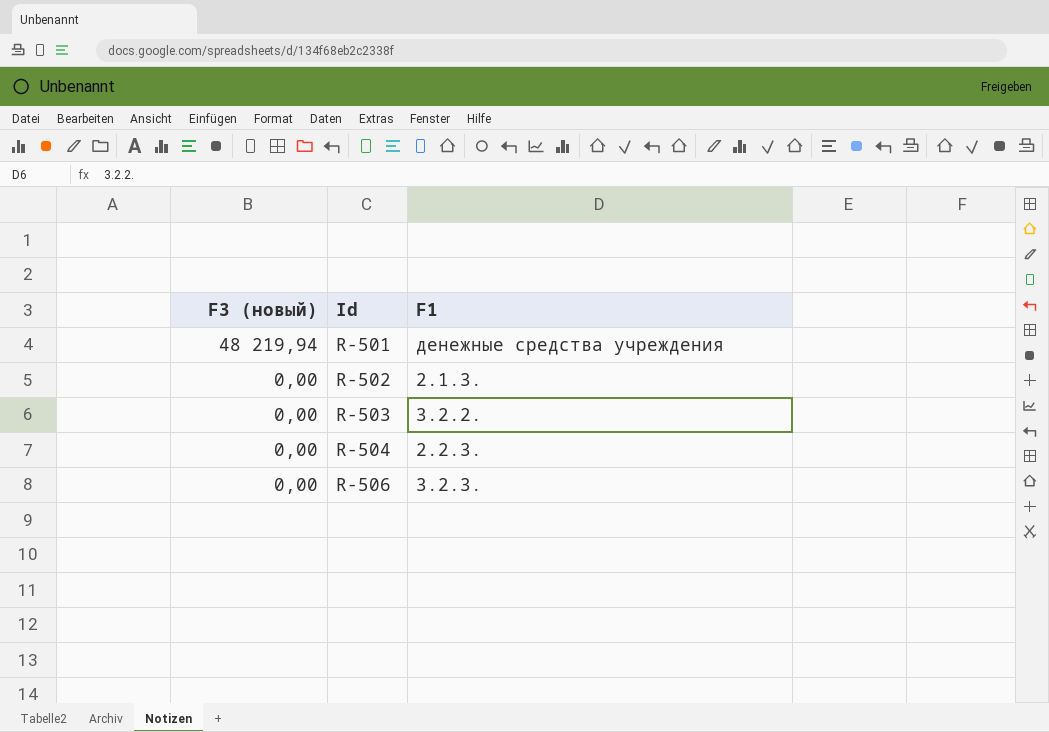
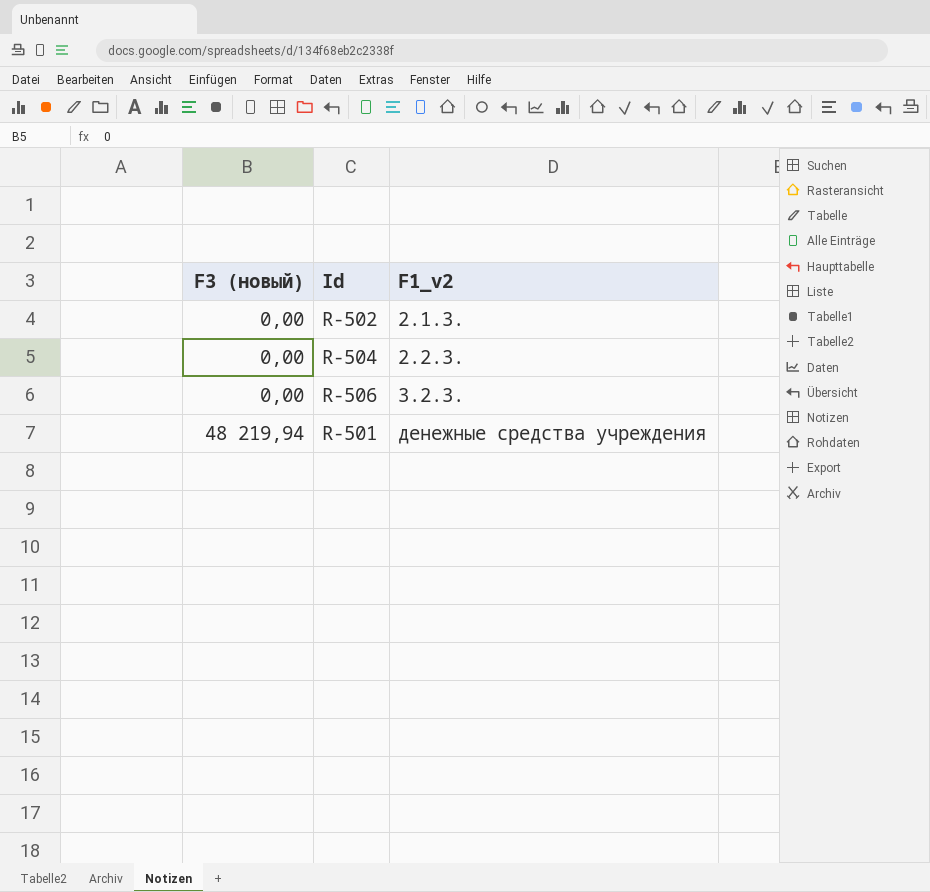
row order: F3 (новый) descending -> F3 (новый) ascending
column name: F1 -> F1_v2
row R-503: 0,00 | 3.2.2. -> none

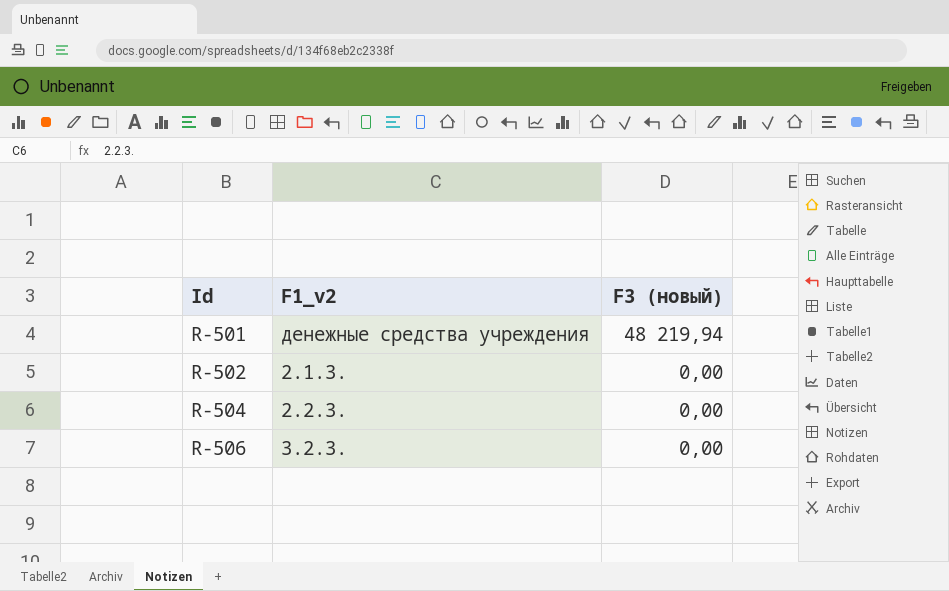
row order: F3 (новый) ascending -> Id ascending
column F3 (новый) | position: 1 -> 3

